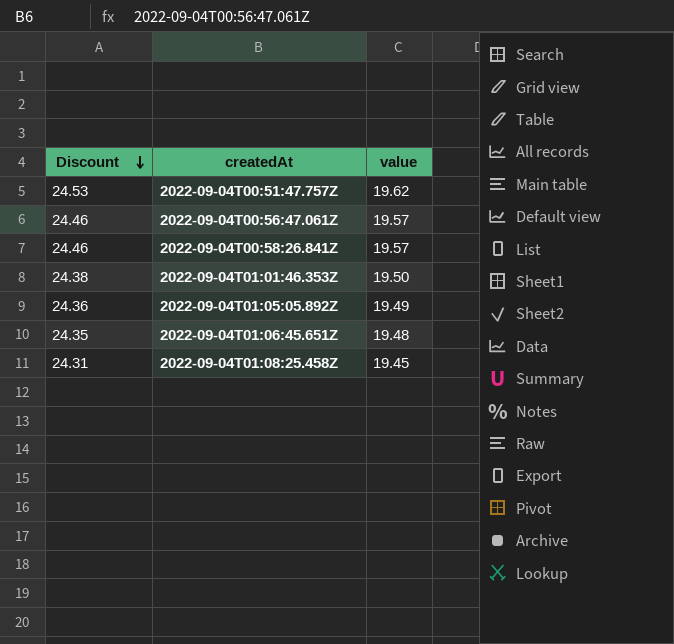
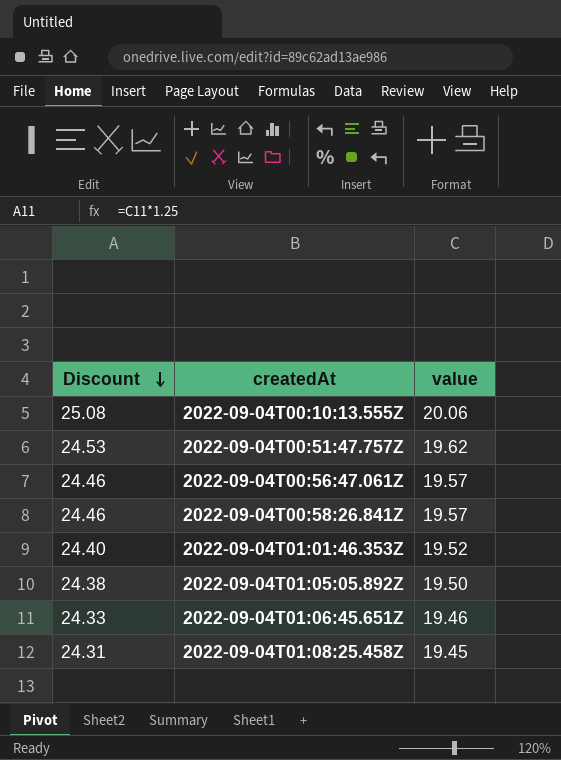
row 2022-09-04T00:10:13.555Z: none -> 25.08 | 20.06
2022-09-04T01:01:46.353Z | Discount: 24.38 -> 24.40
2022-09-04T01:01:46.353Z | value: 19.50 -> 19.52
2022-09-04T01:05:05.892Z | Discount: 24.36 -> 24.38
2022-09-04T01:05:05.892Z | value: 19.49 -> 19.50
2022-09-04T01:06:45.651Z | Discount: 24.35 -> 24.33
2022-09-04T01:06:45.651Z | value: 19.48 -> 19.46

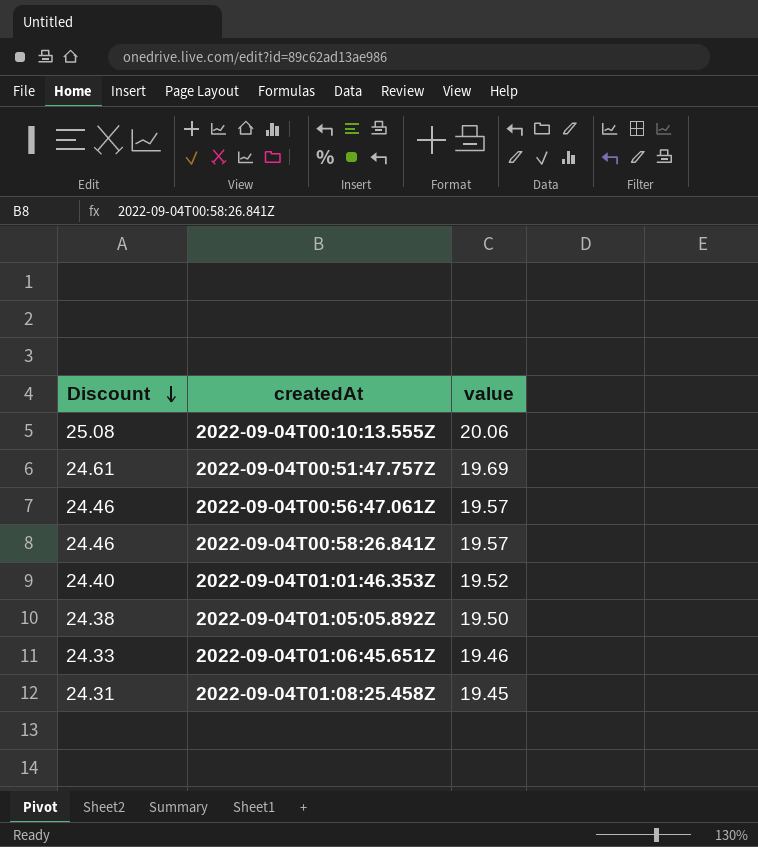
2022-09-04T00:51:47.757Z | Discount: 24.53 -> 24.61
2022-09-04T00:51:47.757Z | value: 19.62 -> 19.69

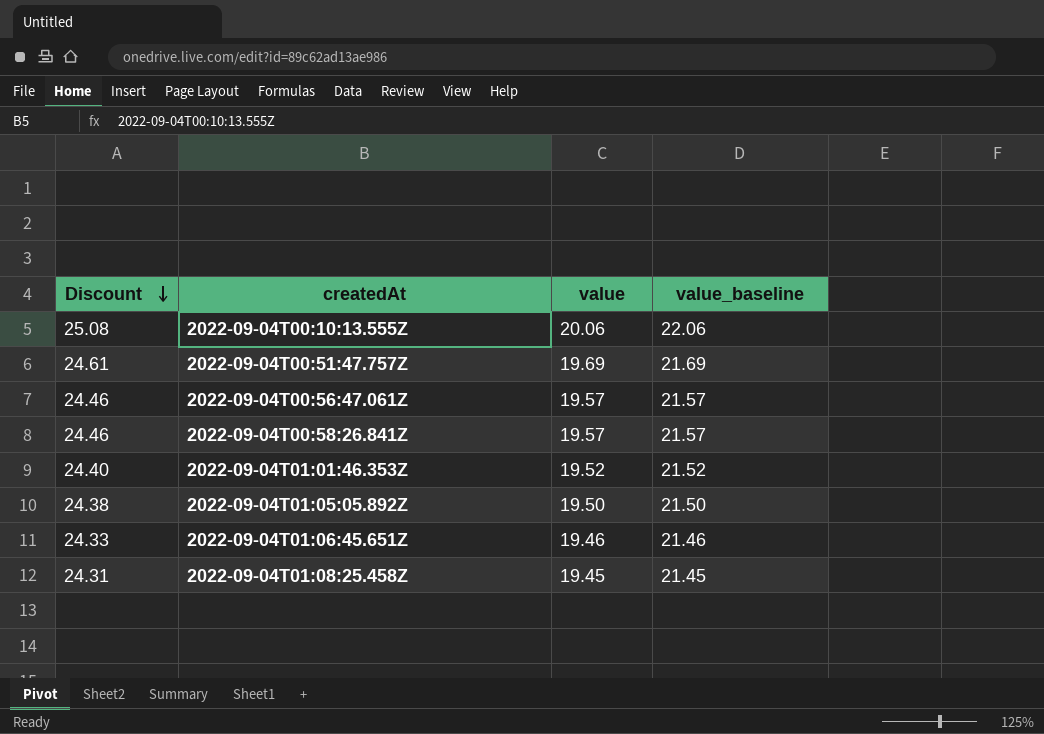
column value_baseline | formula: none -> [value] + 2

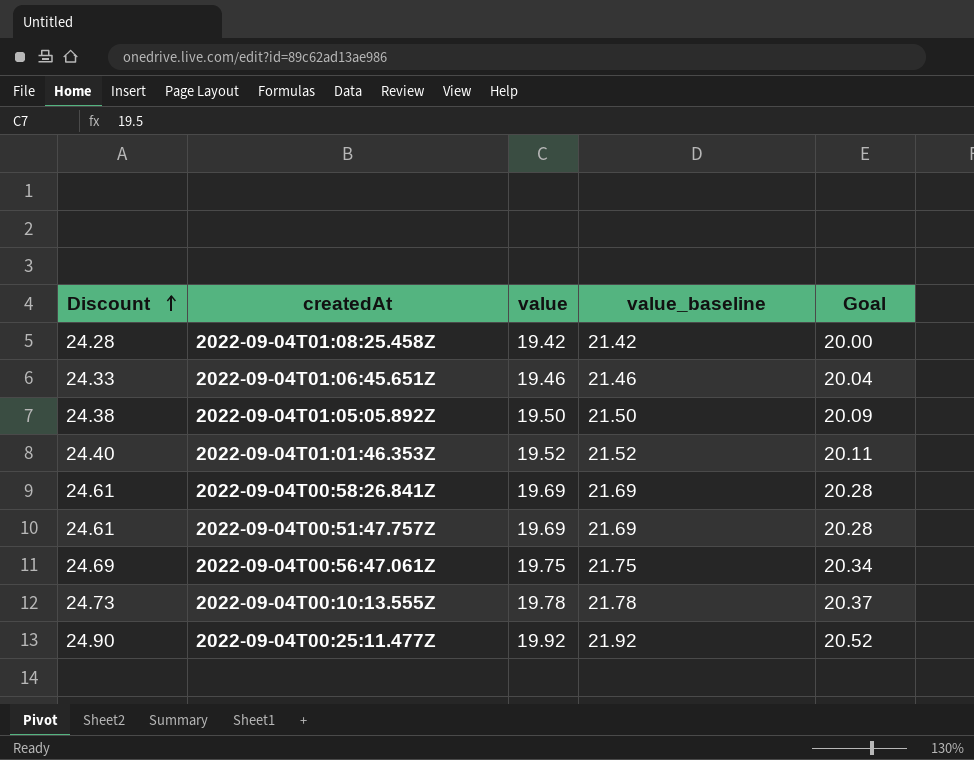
row order: Discount descending -> Discount ascending
column Goal | formula: none -> [value] * 1.03
2022-09-04T01:08:25.458Z | Discount: 24.31 -> 24.28
2022-09-04T01:08:25.458Z | value: 19.45 -> 19.42
2022-09-04T01:08:25.458Z | value_baseline: 21.45 -> 21.42
2022-09-04T00:58:26.841Z | Discount: 24.46 -> 24.61
2022-09-04T00:58:26.841Z | value: 19.57 -> 19.69
2022-09-04T00:58:26.841Z | value_baseline: 21.57 -> 21.69
2022-09-04T00:56:47.061Z | Discount: 24.46 -> 24.69
2022-09-04T00:56:47.061Z | value: 19.57 -> 19.75
2022-09-04T00:56:47.061Z | value_baseline: 21.57 -> 21.75
2022-09-04T00:10:13.555Z | Discount: 25.08 -> 24.73
2022-09-04T00:10:13.555Z | value: 20.06 -> 19.78
2022-09-04T00:10:13.555Z | value_baseline: 22.06 -> 21.78
row 2022-09-04T00:25:11.477Z: none -> 24.90 | 19.92 | 21.92 | 20.52

